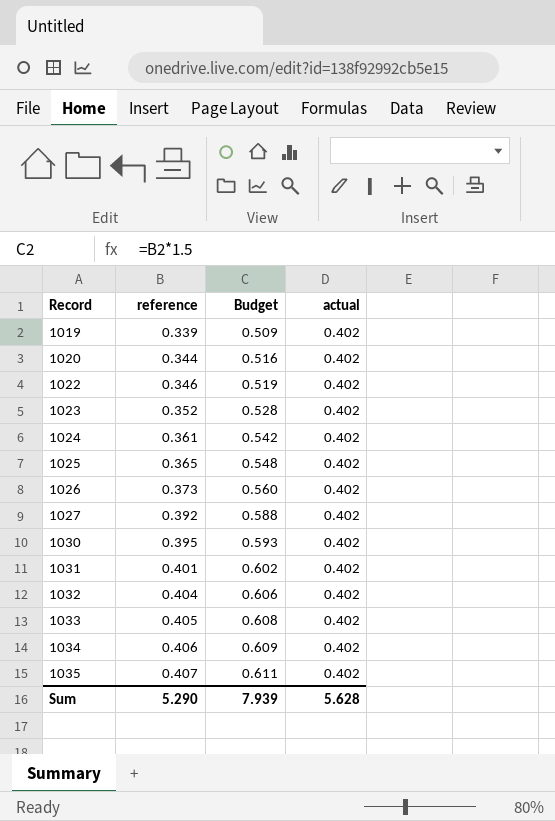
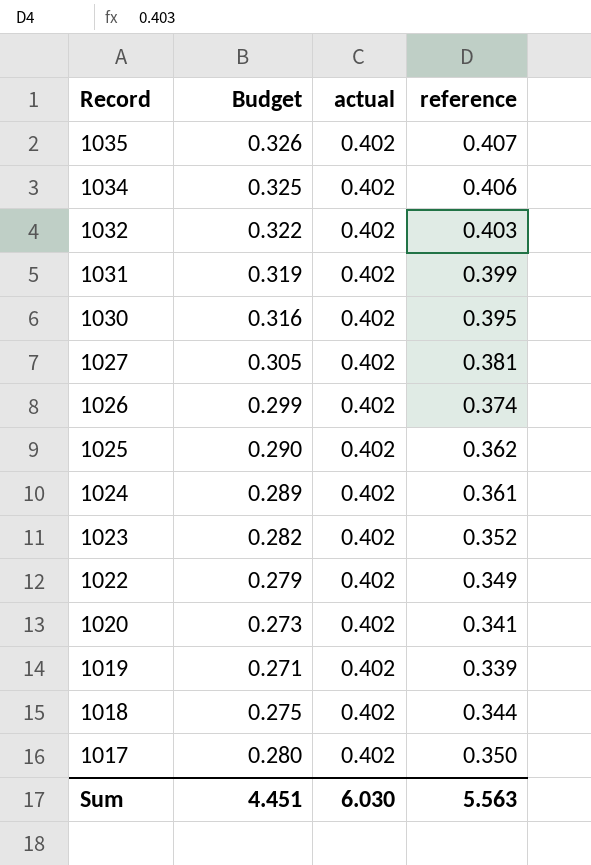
row order: Record ascending -> Record descending
column Budget | formula: [reference] * 1.5 -> [reference] * 0.8
column reference | position: 2 -> 4
row 1033: 0.405 | 0.608 | 0.402 -> none
1032 | reference: 0.404 -> 0.403
1031 | reference: 0.401 -> 0.399
1027 | reference: 0.392 -> 0.381
1026 | reference: 0.373 -> 0.374
1025 | reference: 0.365 -> 0.362
1022 | reference: 0.346 -> 0.349
1020 | reference: 0.344 -> 0.341
row 1018: none -> 0.275 | 0.402 | 0.344
row 1017: none -> 0.280 | 0.402 | 0.350
Sum | Budget: 7.939 -> 4.451
Sum | actual: 5.628 -> 6.030
Sum | reference: 5.290 -> 5.563

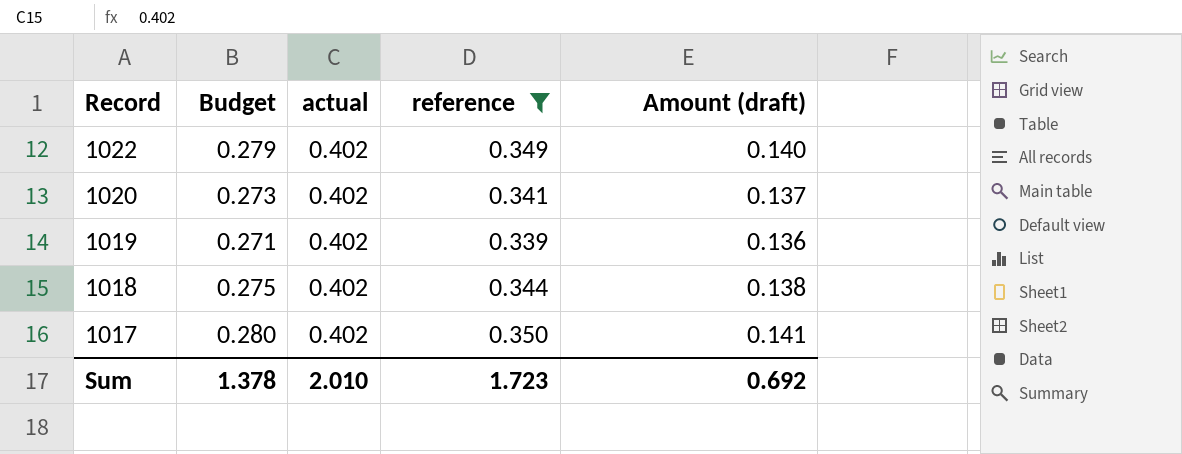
filter: none -> reference <= 0.350
column Amount (draft) | formula: none -> [actual] * [reference]
Sum | Budget: 4.451 -> 1.378
Sum | actual: 6.030 -> 2.010
Sum | reference: 5.563 -> 1.723

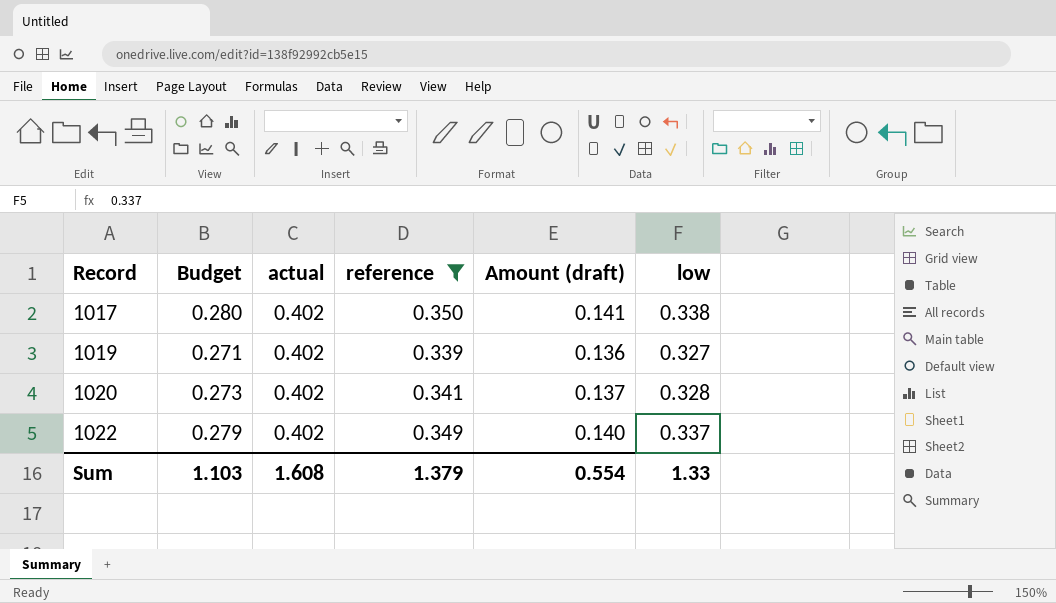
row order: Record descending -> Record ascending
column low | position: none -> 6
row 1018: 0.275 | 0.402 | 0.344 | 0.138 -> none
Sum | Budget: 1.378 -> 1.103
Sum | actual: 2.010 -> 1.608
Sum | reference: 1.723 -> 1.379
Sum | Amount (draft): 0.692 -> 0.554

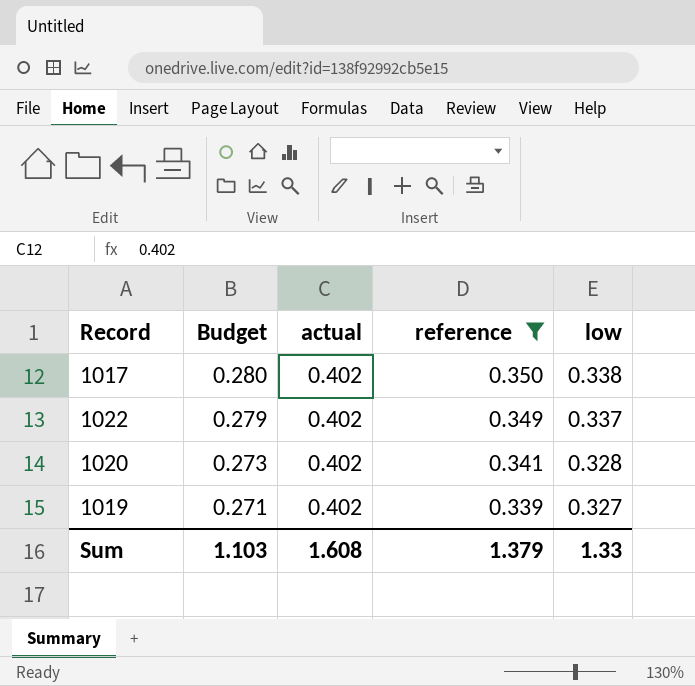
row order: Record ascending -> Budget descending
column Amount (draft) | formula: [actual] * [reference] -> none

